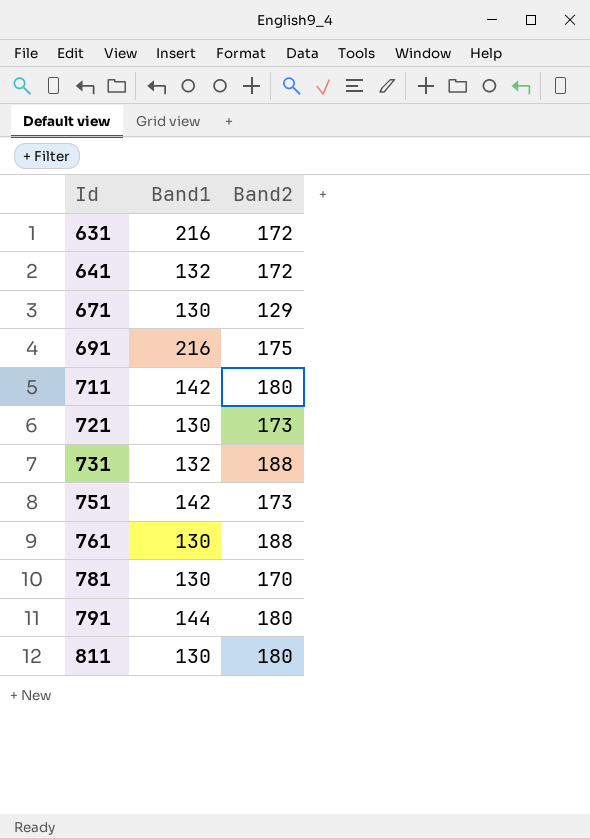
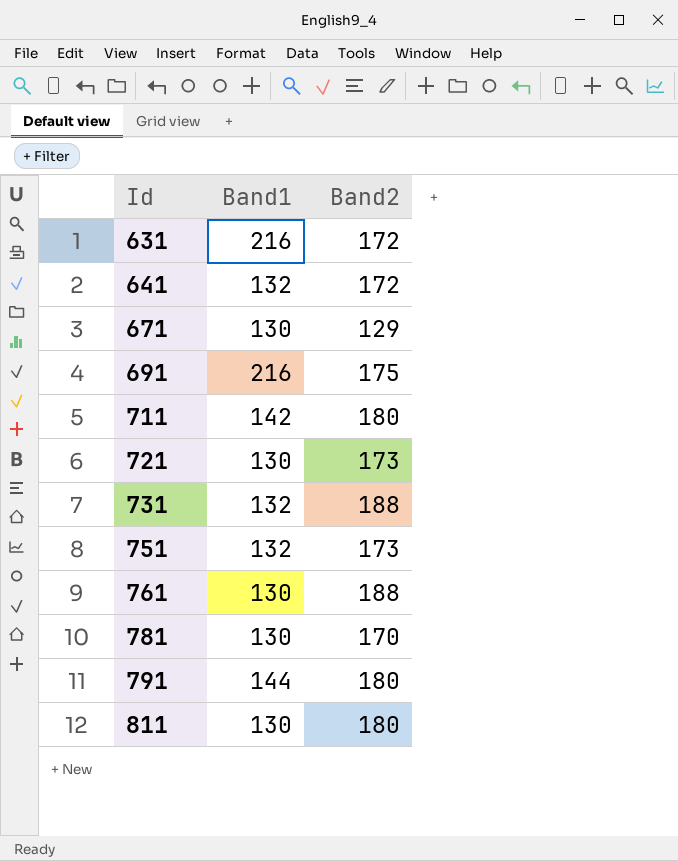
751 | Band1: 142 -> 132

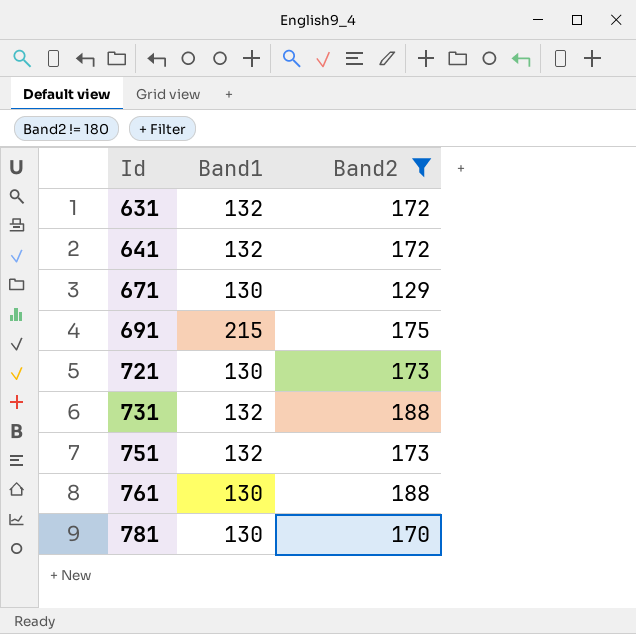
filter: none -> Band2 != 180
631 | Band1: 216 -> 132
691 | Band1: 216 -> 215

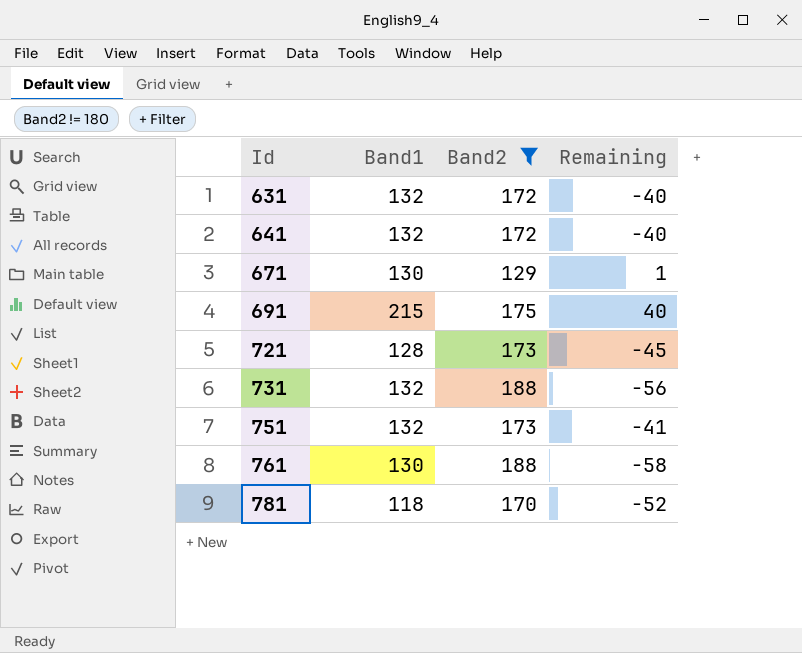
column Remaining | formula: none -> [Band1] - [Band2]
721 | Band1: 130 -> 128
781 | Band1: 130 -> 118

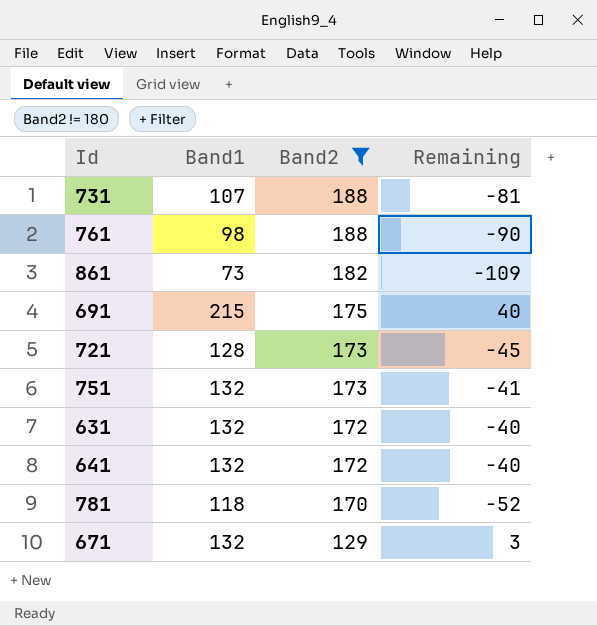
row order: Id ascending -> Band2 descending
731 | Band1: 132 -> 107
731 | Remaining: -56 -> -81
761 | Band1: 130 -> 98
761 | Remaining: -58 -> -90
row 861: none -> 73 | 182 | -109
671 | Band1: 130 -> 132
671 | Remaining: 1 -> 3

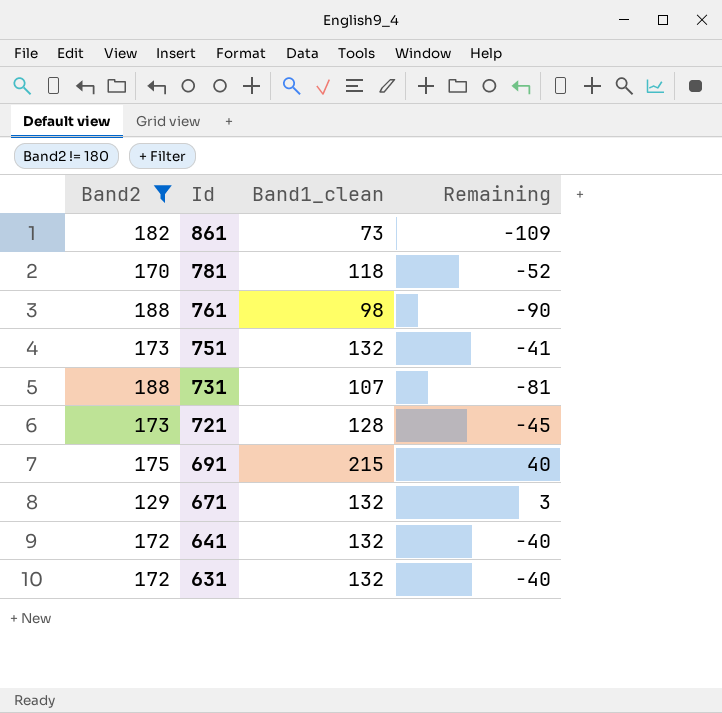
row order: Band2 descending -> Id descending
column Band2 | position: 3 -> 1
column name: Band1 -> Band1_clean

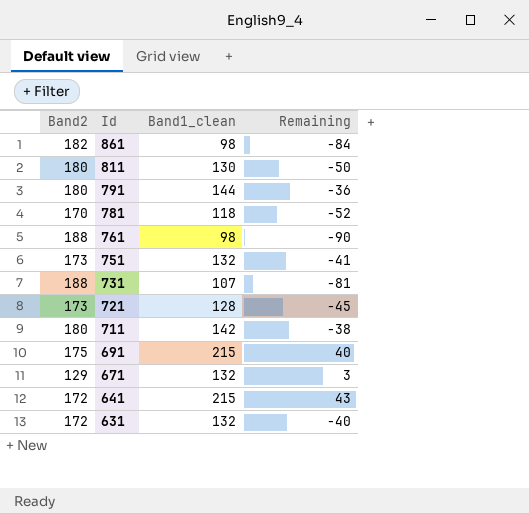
filter: Band2 != 180 -> none
861 | Band1_clean: 73 -> 98
861 | Remaining: -109 -> -84
641 | Band1_clean: 132 -> 215
641 | Remaining: -40 -> 43

